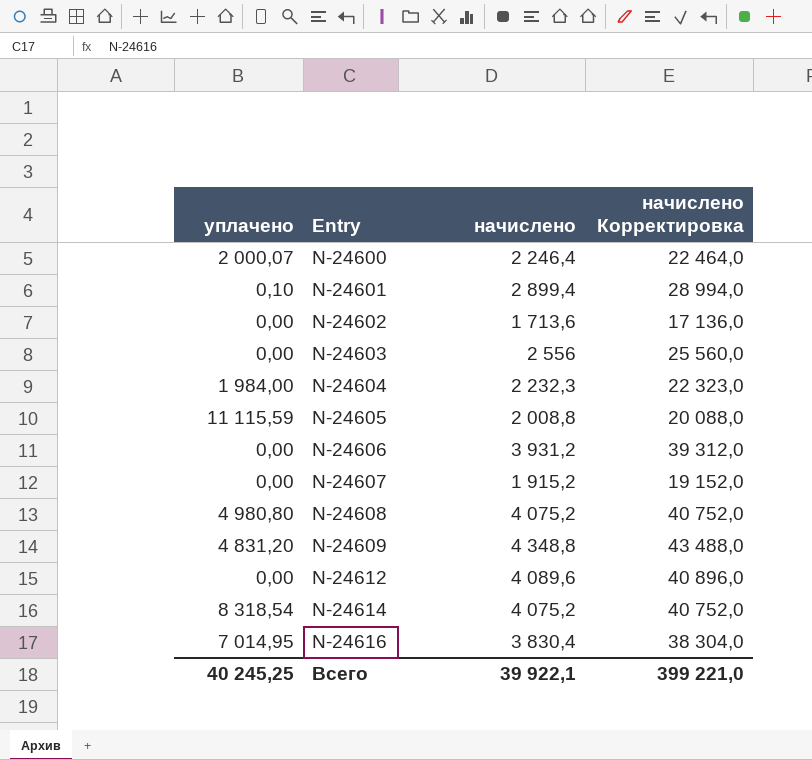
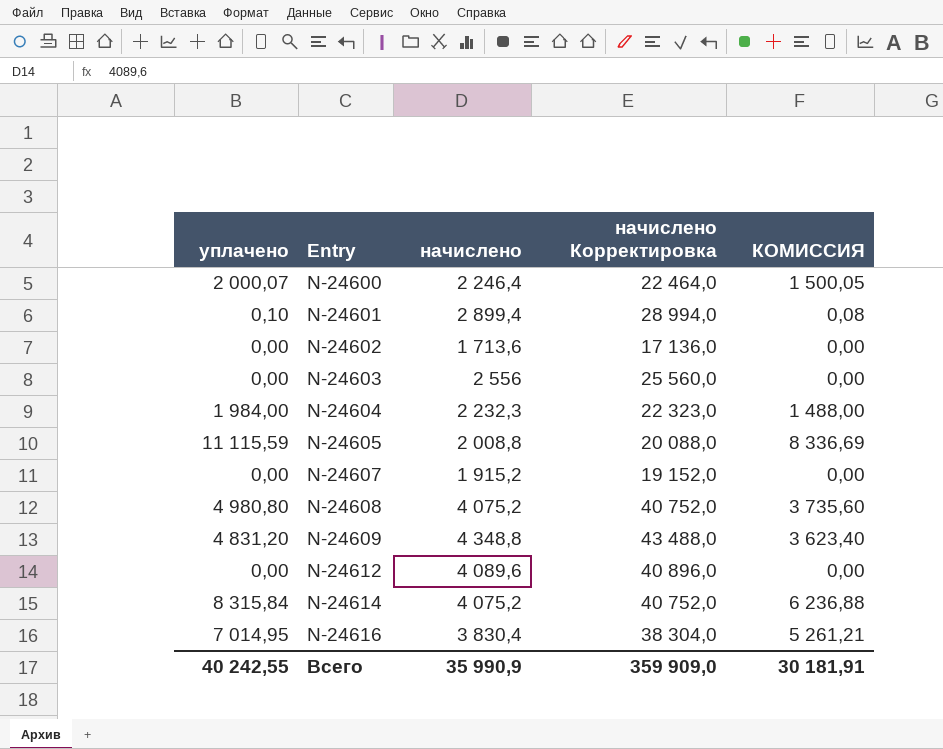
column КОМИССИЯ | formula: none -> [уплачено] * 0,75
row N-24606: 0,00 | 3 931,2 | 39 312,0 -> none
N-24614 | уплачено: 8 318,54 -> 8 315,84
Всего | уплачено: 40 245,25 -> 40 242,55
Всего | начислено: 39 922,1 -> 35 990,9
Всего | начислено Корректировка: 399 221,0 -> 359 909,0

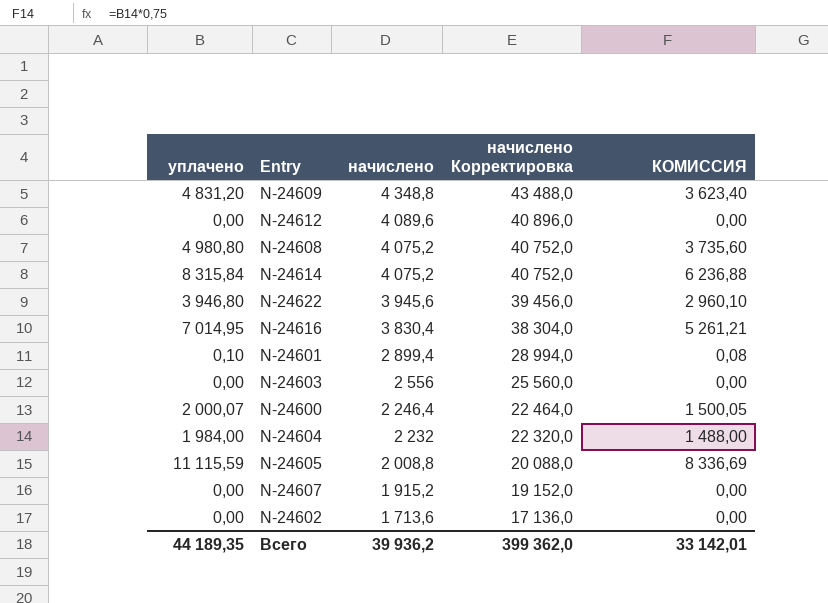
row order: Entry ascending -> начислено descending
row N-24622: none -> 3 946,80 | 3 945,6 | 39 456,0 | 2 960,10
N-24604 | начислено: 2 232,3 -> 2 232
N-24604 | начислено Корректировка: 22 323,0 -> 22 320,0
Всего | уплачено: 40 242,55 -> 44 189,35
Всего | начислено: 35 990,9 -> 39 936,2
Всего | начислено Корректировка: 359 909,0 -> 399 362,0
Всего | КОМИССИЯ: 30 181,91 -> 33 142,01

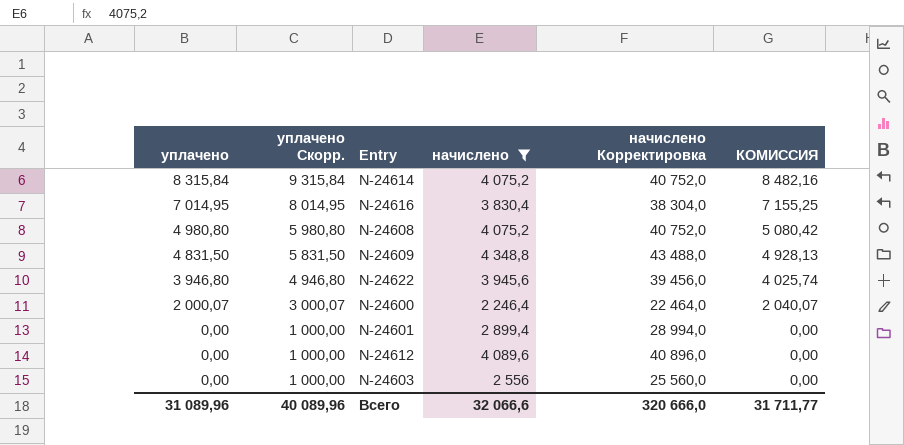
filter: none -> начислено >= 2 246,4
row order: начислено descending -> уплачено descending
column уплачено Скорр. | formula: none -> [уплачено] + 1000
column КОМИССИЯ | formula: [уплачено] * 0,75 -> [уплачено] * 1,02
N-24609 | уплачено: 4 831,20 -> 4 831,50
N-24601 | уплачено: 0,10 -> 0,00
Всего | уплачено: 44 189,35 -> 31 089,96
Всего | начислено: 39 936,2 -> 32 066,6
Всего | начислено Корректировка: 399 362,0 -> 320 666,0
Всего | КОМИССИЯ: 33 142,01 -> 31 711,77

